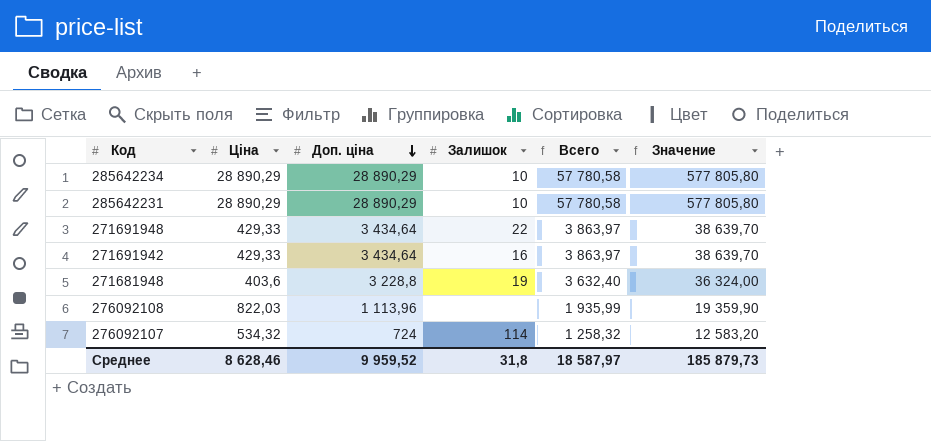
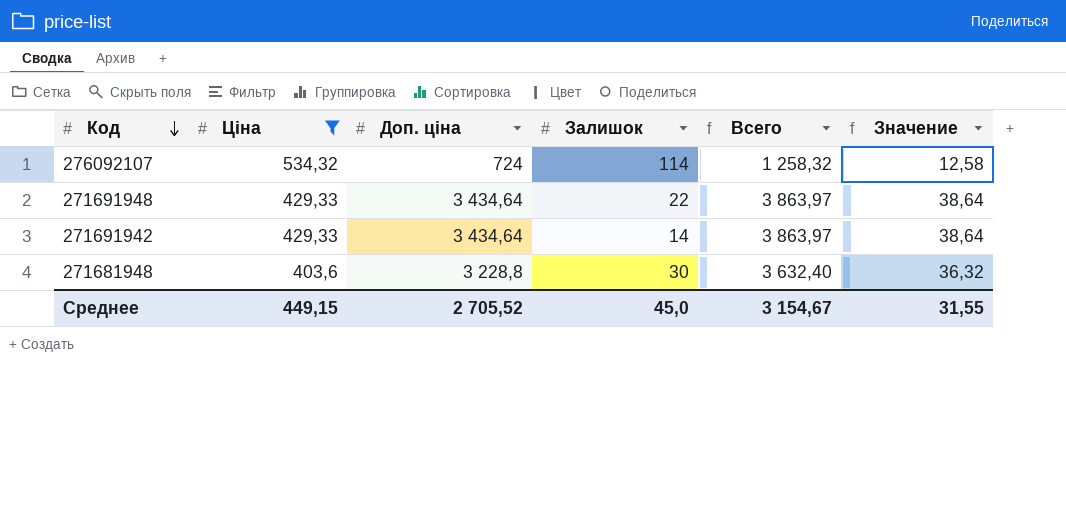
filter: none -> Ціна <= 534,32
row order: Доп. ціна descending -> Код descending
column Значение | formula: [Всего] * 10 -> [Всего] * 0,01
271691942 | Залишок: 16 -> 14
271681948 | Залишок: 19 -> 30
Среднее | Ціна: 8 628,46 -> 449,15
Среднее | Доп. ціна: 9 959,52 -> 2 705,52
Среднее | Залишок: 31,8 -> 45,0
Среднее | Всего: 18 587,97 -> 3 154,67
Среднее | Значение: 185 879,73 -> 31,55

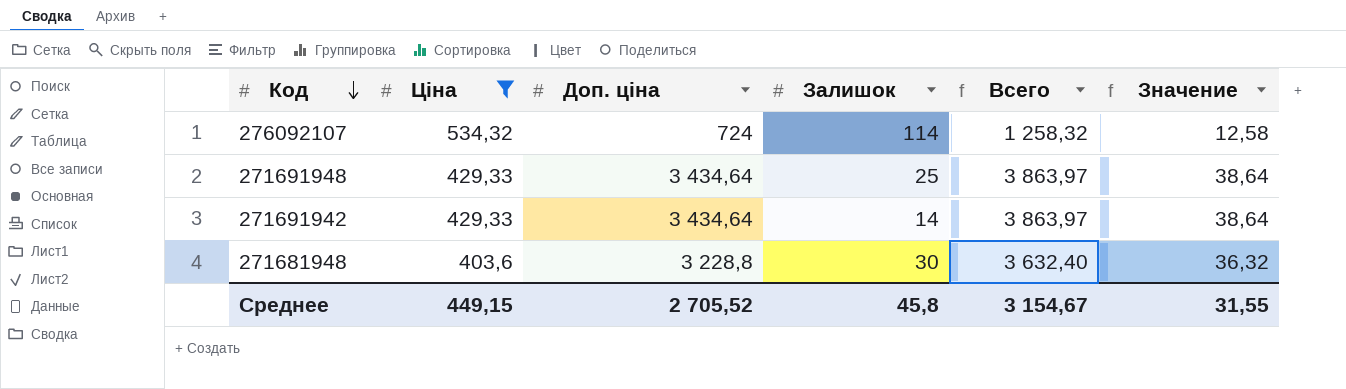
271691948 | Залишок: 22 -> 25
Среднее | Залишок: 45,0 -> 45,8

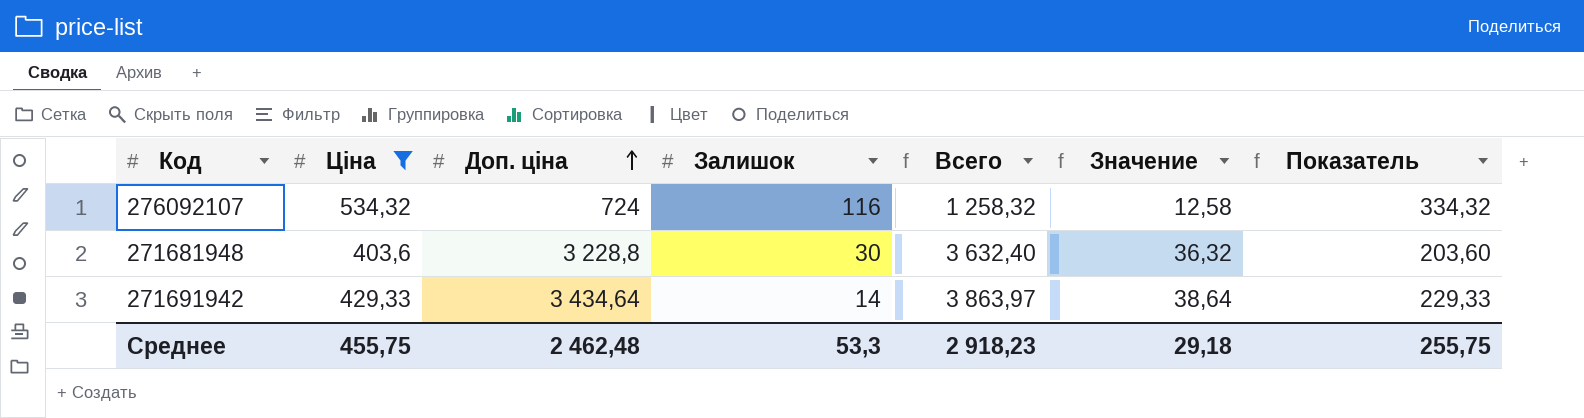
row order: Код descending -> Доп. ціна ascending
column Показатель | formula: none -> [Ціна] - 200
row 271691948: 429,33 | 3 434,64 | 25 | 3 863,97 | 38,64 -> none
276092107 | Залишок: 114 -> 116
Среднее | Ціна: 449,15 -> 455,75
Среднее | Доп. ціна: 2 705,52 -> 2 462,48
Среднее | Залишок: 45,8 -> 53,3
Среднее | Всего: 3 154,67 -> 2 918,23
Среднее | Значение: 31,55 -> 29,18

